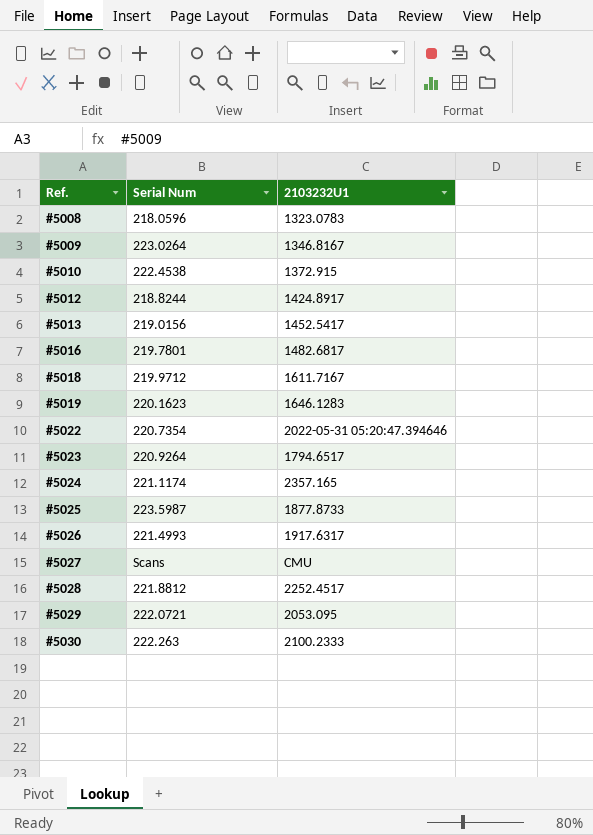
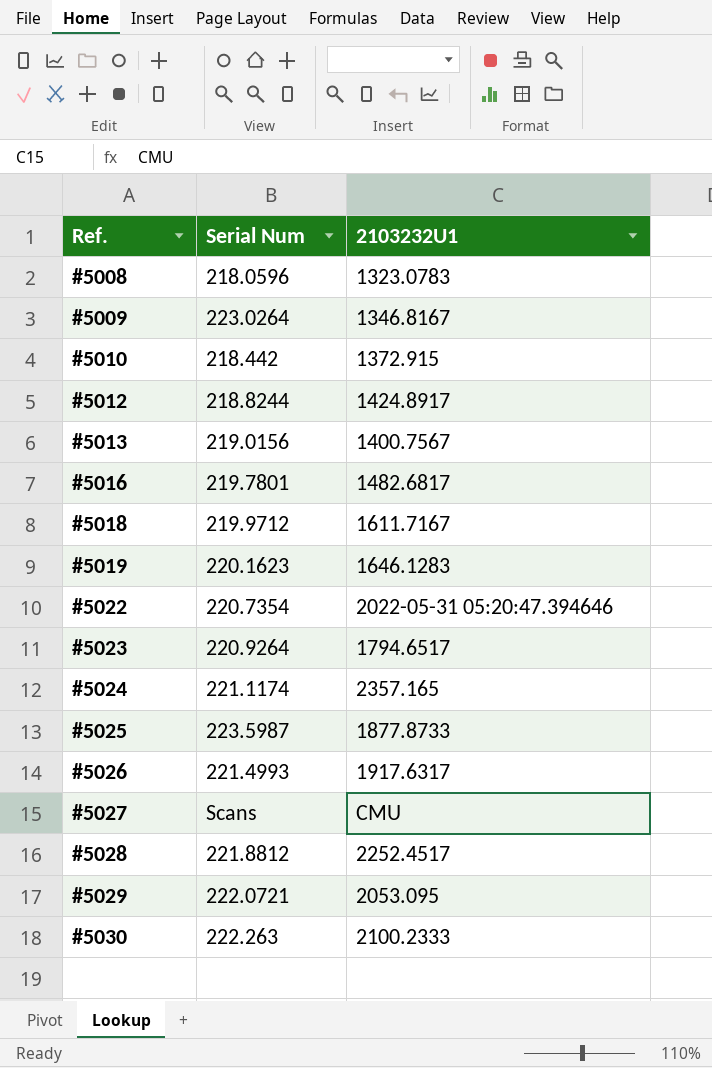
#5010 | Serial Num: 222.4538 -> 218.442
#5013 | 2103232U1: 1452.5417 -> 1400.7567

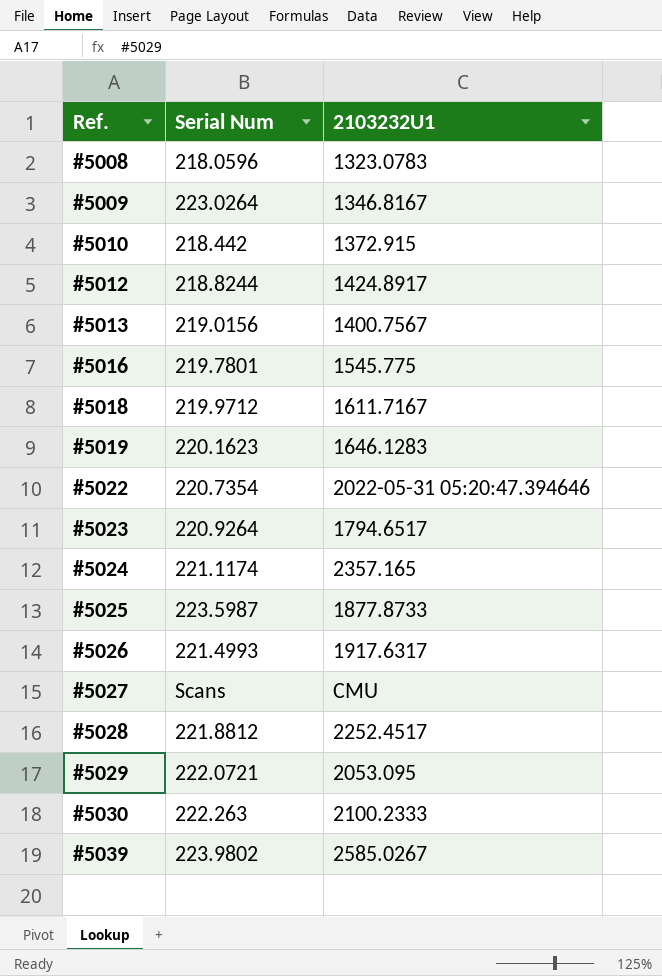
#5016 | 2103232U1: 1482.6817 -> 1545.775
row #5039: none -> 223.9802 | 2585.0267

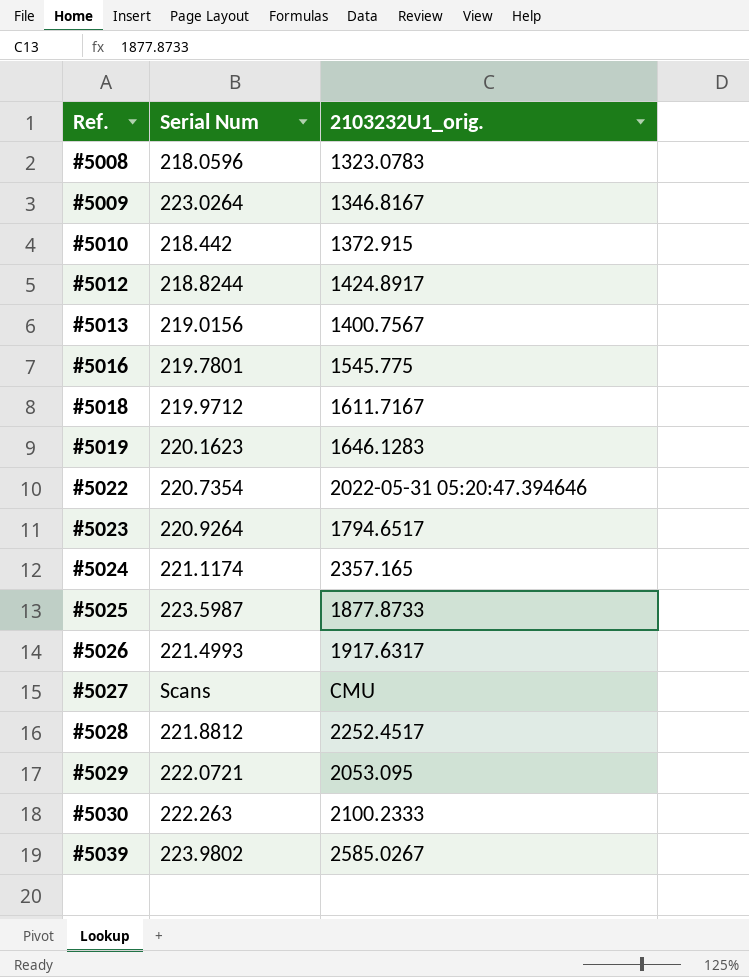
column name: 2103232U1 -> 2103232U1_orig.

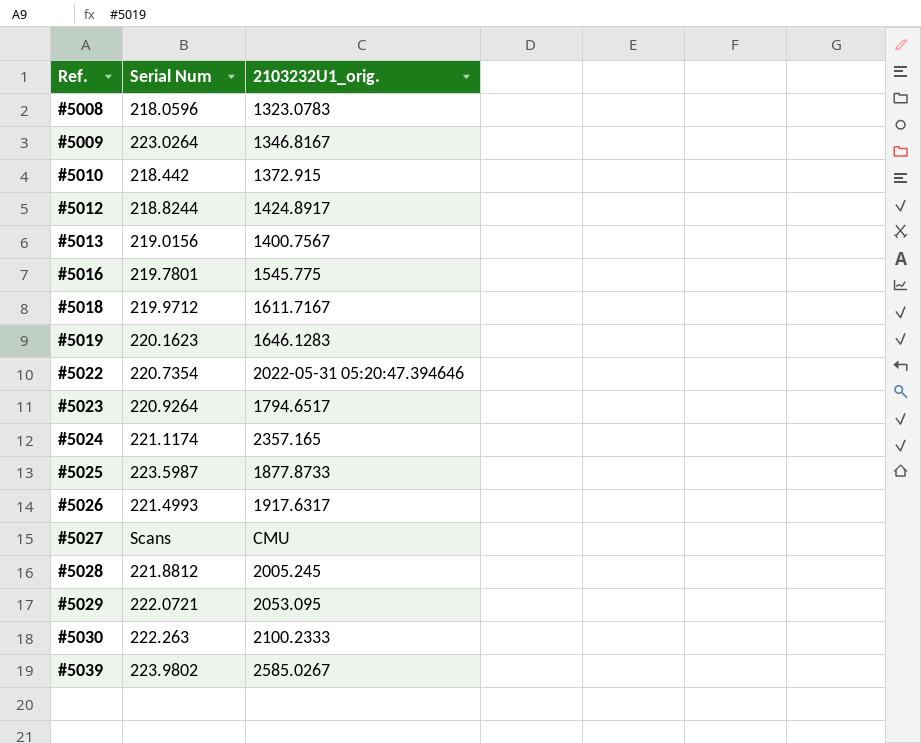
#5028 | 2103232U1_orig.: 2252.4517 -> 2005.245

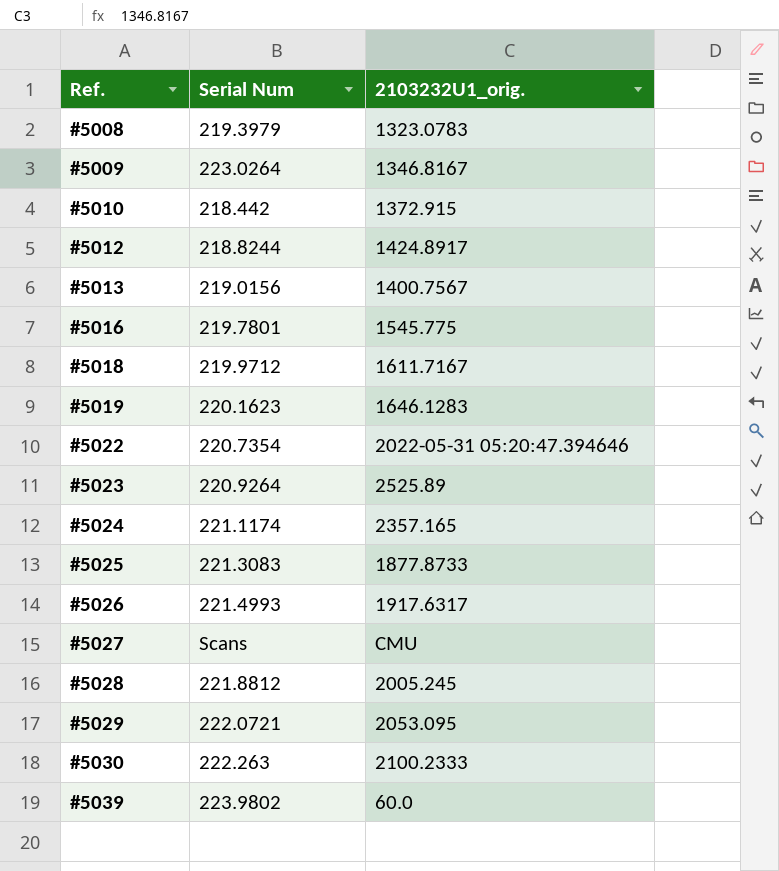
#5008 | Serial Num: 218.0596 -> 219.3979
#5023 | 2103232U1_orig.: 1794.6517 -> 2525.89
#5025 | Serial Num: 223.5987 -> 221.3083
#5039 | 2103232U1_orig.: 2585.0267 -> 60.0

